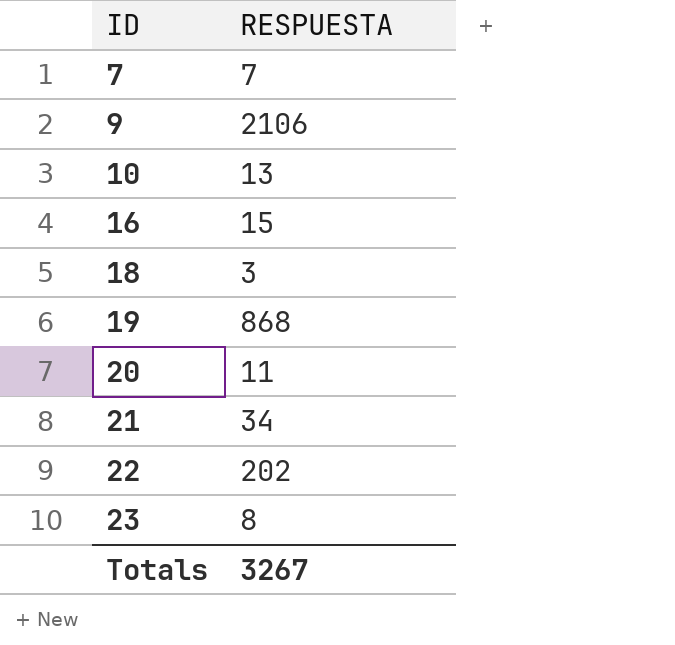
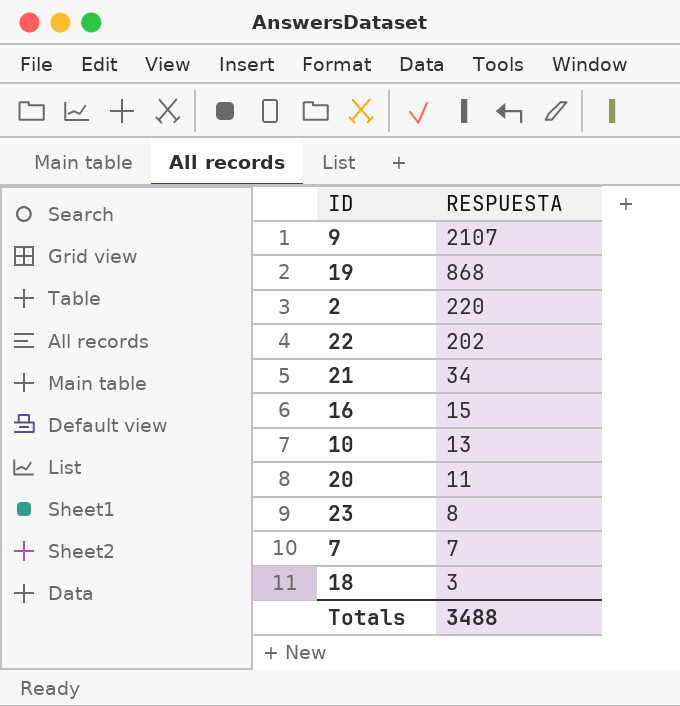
row order: ID ascending -> RESPUESTA descending
9 | RESPUESTA: 2106 -> 2107
row 2: none -> 220
Totals | RESPUESTA: 3267 -> 3488

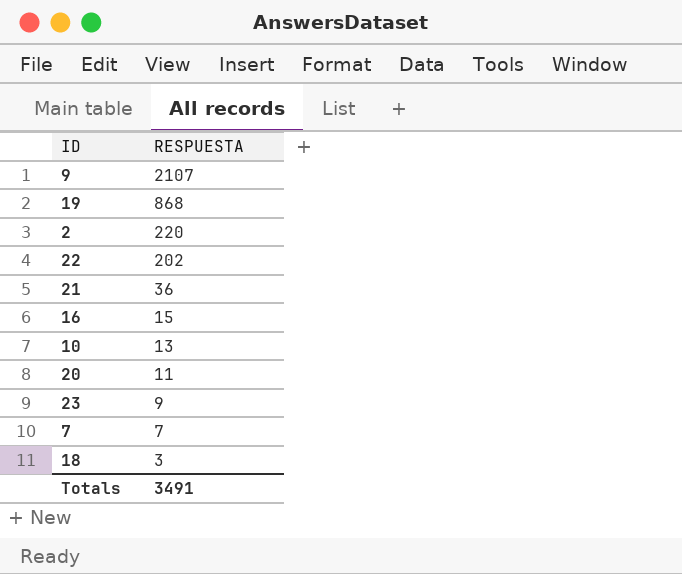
21 | RESPUESTA: 34 -> 36
23 | RESPUESTA: 8 -> 9
Totals | RESPUESTA: 3488 -> 3491

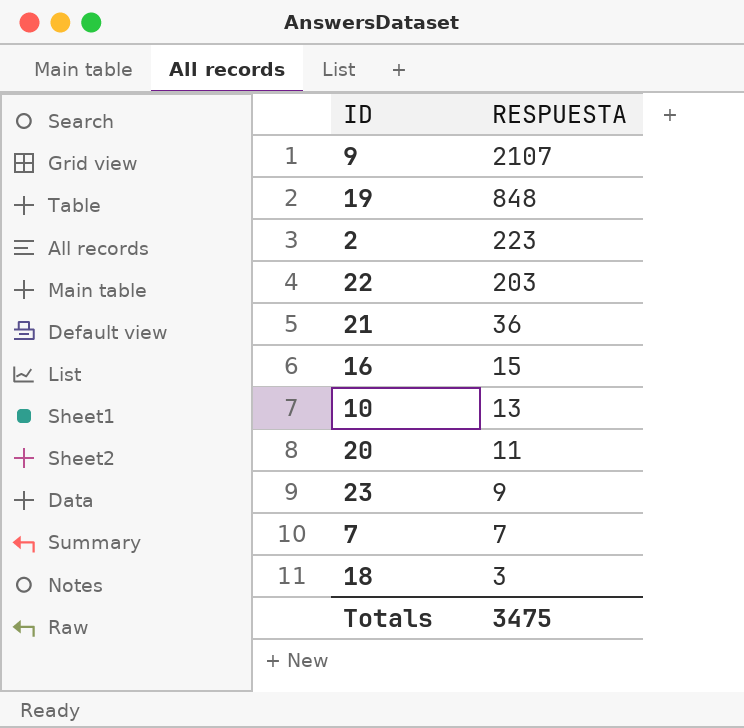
19 | RESPUESTA: 868 -> 848
2 | RESPUESTA: 220 -> 223
22 | RESPUESTA: 202 -> 203
Totals | RESPUESTA: 3491 -> 3475

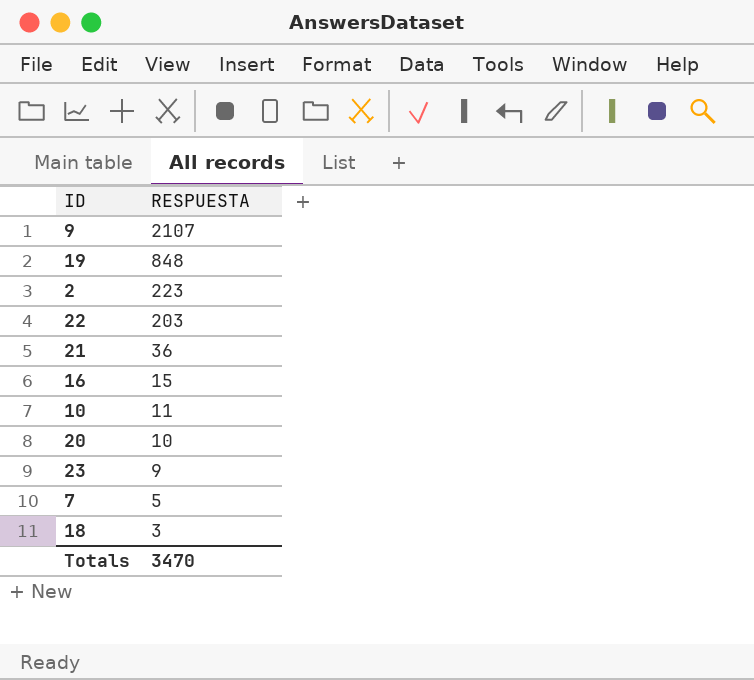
10 | RESPUESTA: 13 -> 11
20 | RESPUESTA: 11 -> 10
7 | RESPUESTA: 7 -> 5
Totals | RESPUESTA: 3475 -> 3470

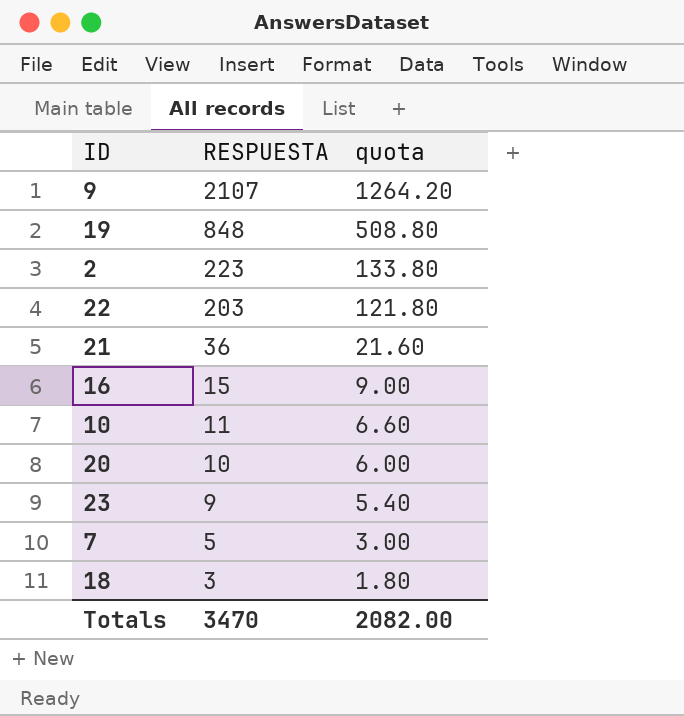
column quota | formula: none -> [RESPUESTA] * 0.6

